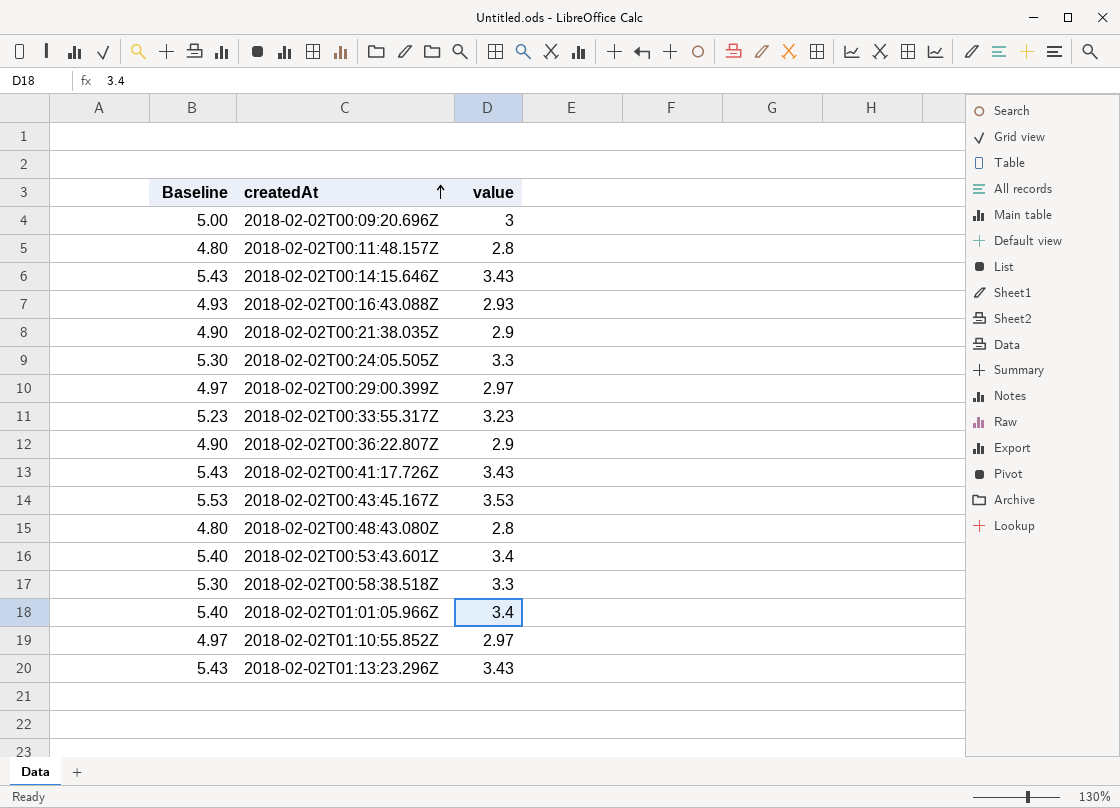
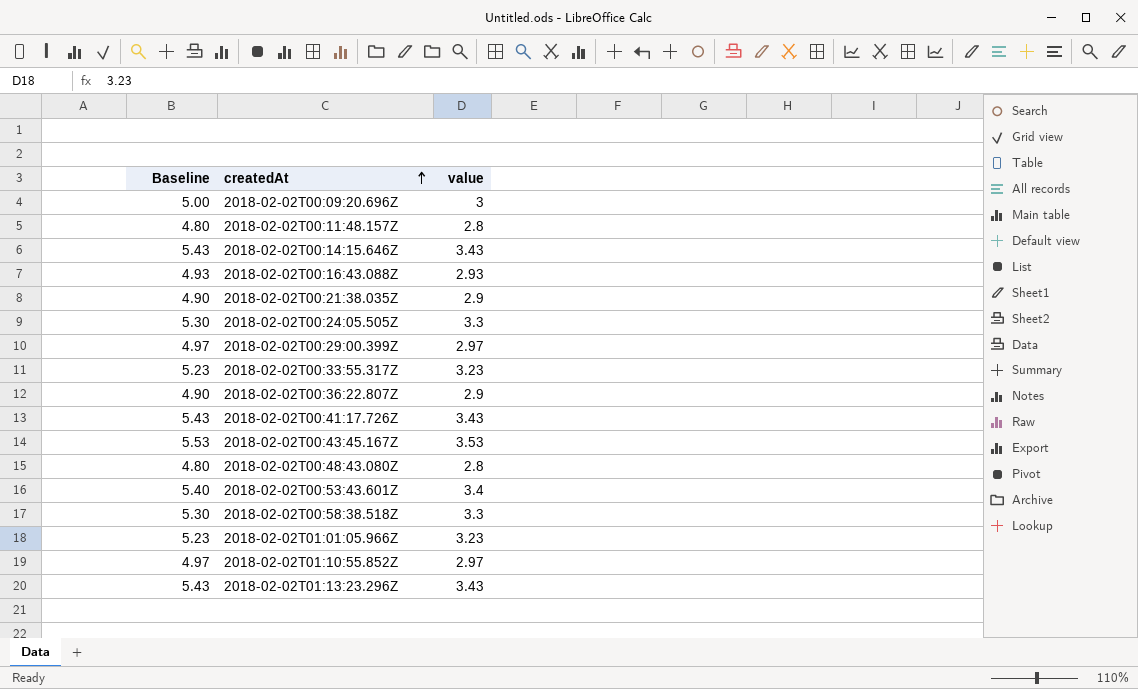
2018-02-02T01:01:05.966Z | Baseline: 5.40 -> 5.23
2018-02-02T01:01:05.966Z | value: 3.4 -> 3.23

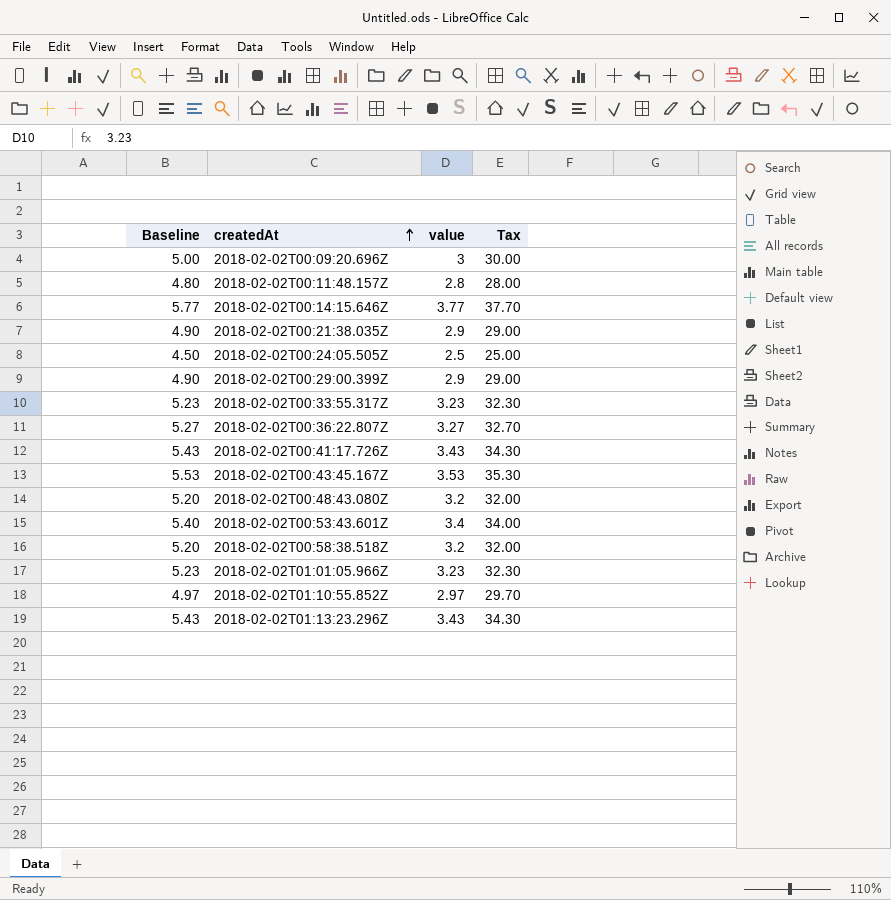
column Tax | formula: none -> [value] * 10
row 2018-02-02T00:16:43.088Z: 4.93 | 2.93 -> none
2018-02-02T00:14:15.646Z | Baseline: 5.43 -> 5.77
2018-02-02T00:14:15.646Z | value: 3.43 -> 3.77
2018-02-02T00:24:05.505Z | Baseline: 5.30 -> 4.50
2018-02-02T00:24:05.505Z | value: 3.3 -> 2.5
2018-02-02T00:29:00.399Z | Baseline: 4.97 -> 4.90
2018-02-02T00:29:00.399Z | value: 2.97 -> 2.9
2018-02-02T00:36:22.807Z | Baseline: 4.90 -> 5.27
2018-02-02T00:36:22.807Z | value: 2.9 -> 3.27
2018-02-02T00:48:43.080Z | Baseline: 4.80 -> 5.20
2018-02-02T00:48:43.080Z | value: 2.8 -> 3.2
2018-02-02T00:58:38.518Z | Baseline: 5.30 -> 5.20
2018-02-02T00:58:38.518Z | value: 3.3 -> 3.2

